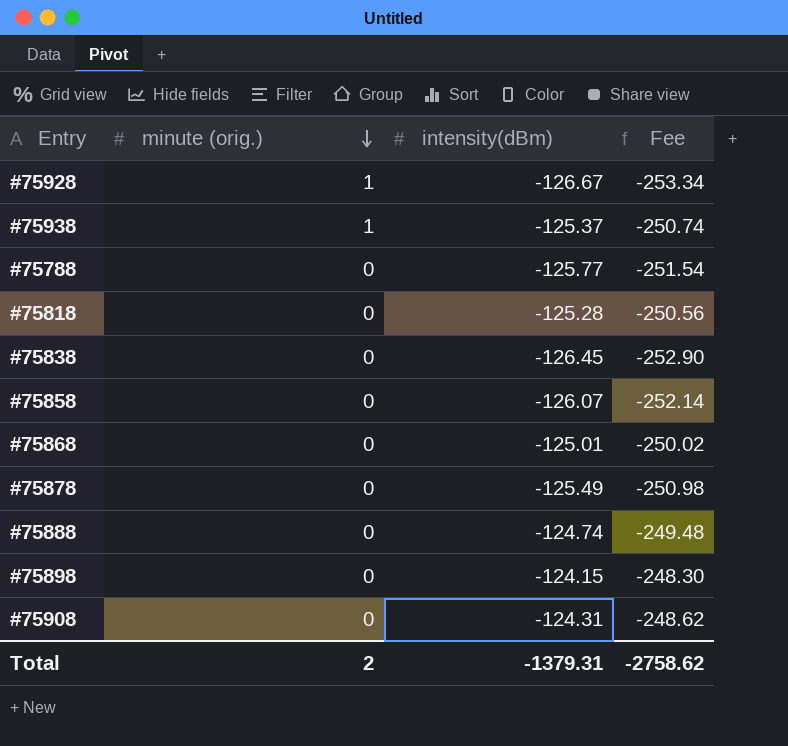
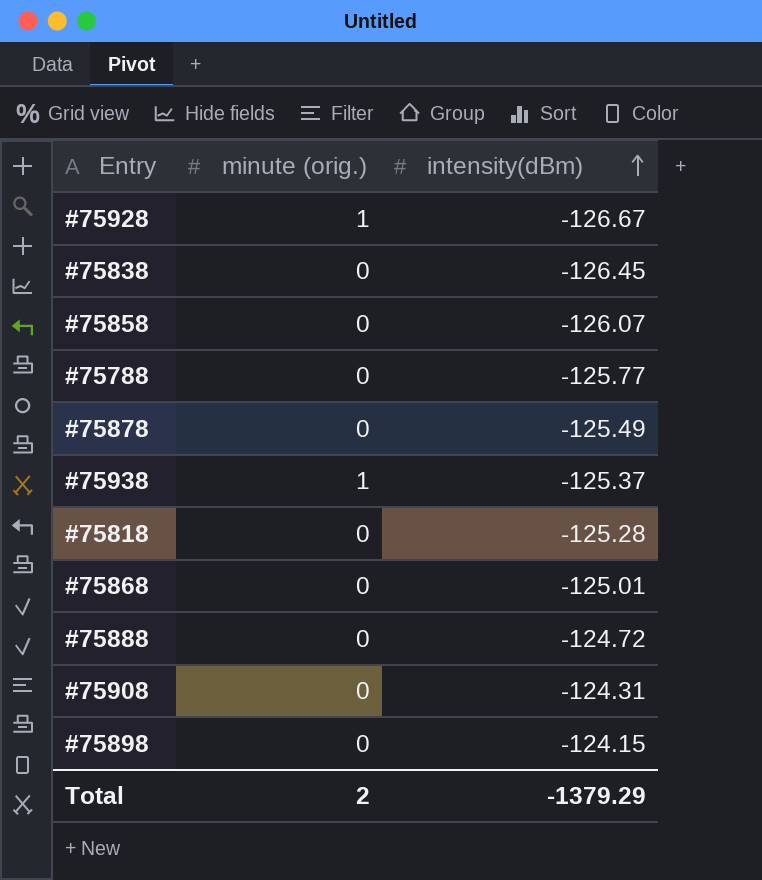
row order: minute (orig.) descending -> intensity(dBm) ascending
column Fee | formula: [intensity(dBm)] * 2 -> none
#75888 | intensity(dBm): -124.74 -> -124.72
Total | intensity(dBm): -1379.31 -> -1379.29

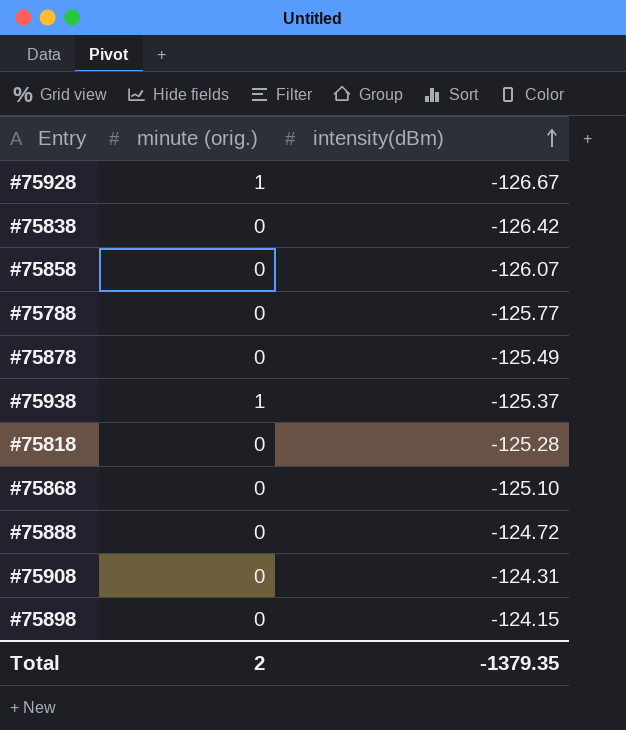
#75838 | intensity(dBm): -126.45 -> -126.42
#75868 | intensity(dBm): -125.01 -> -125.10
Total | intensity(dBm): -1379.29 -> -1379.35

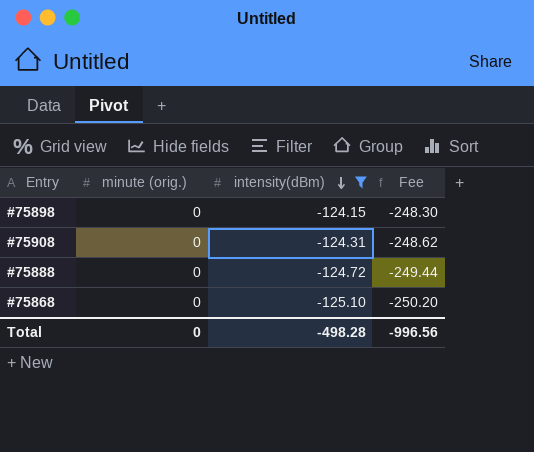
filter: none -> intensity(dBm) >= -125.10
row order: intensity(dBm) ascending -> intensity(dBm) descending
column Fee | formula: none -> [intensity(dBm)] * 2
Total | minute (orig.): 2 -> 0
Total | intensity(dBm): -1379.35 -> -498.28

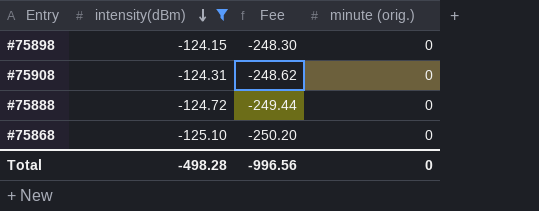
column minute (orig.) | position: 2 -> 4

